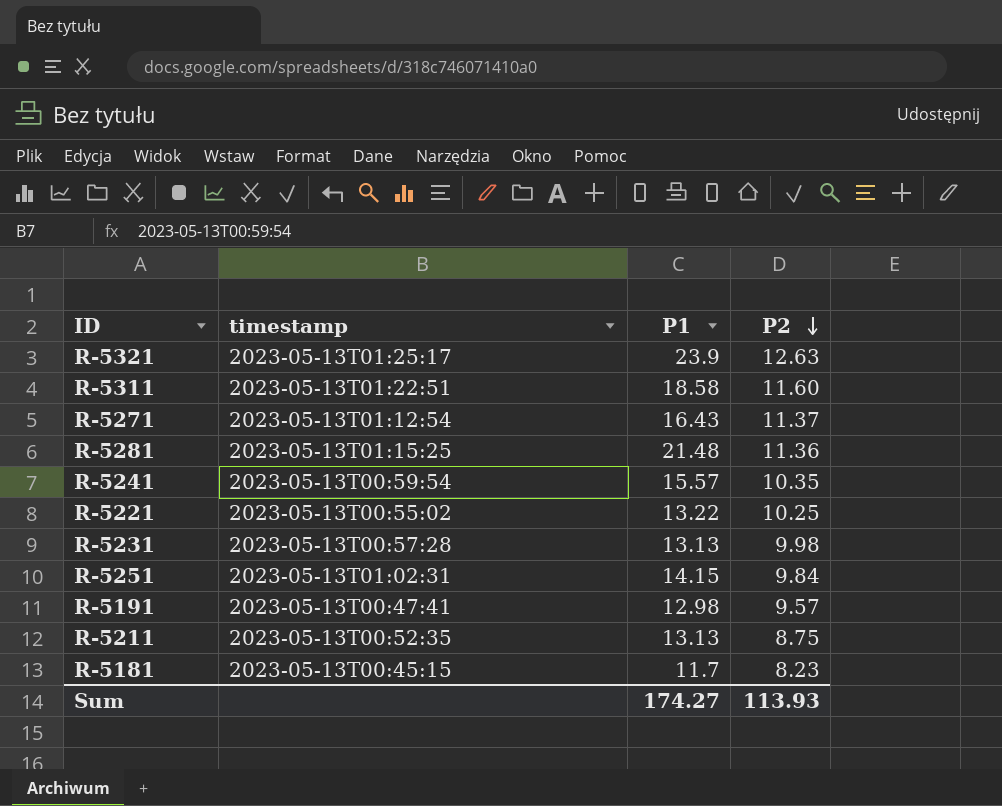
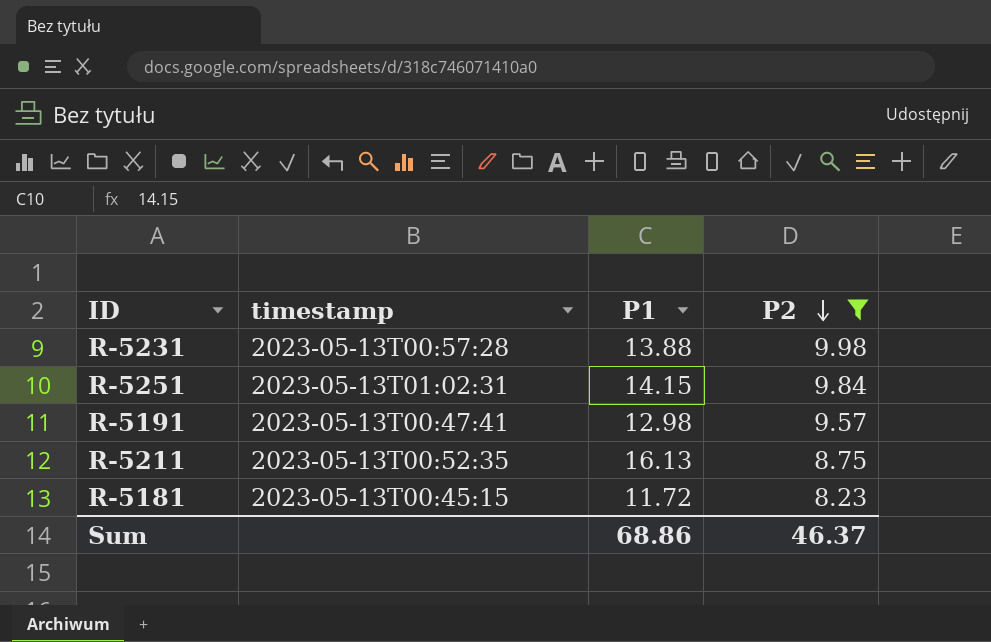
filter: none -> P2 <= 9.98
R-5231 | P1: 13.13 -> 13.88
R-5211 | P1: 13.13 -> 16.13
R-5181 | P1: 11.7 -> 11.72
Sum | P1: 174.27 -> 68.86
Sum | P2: 113.93 -> 46.37

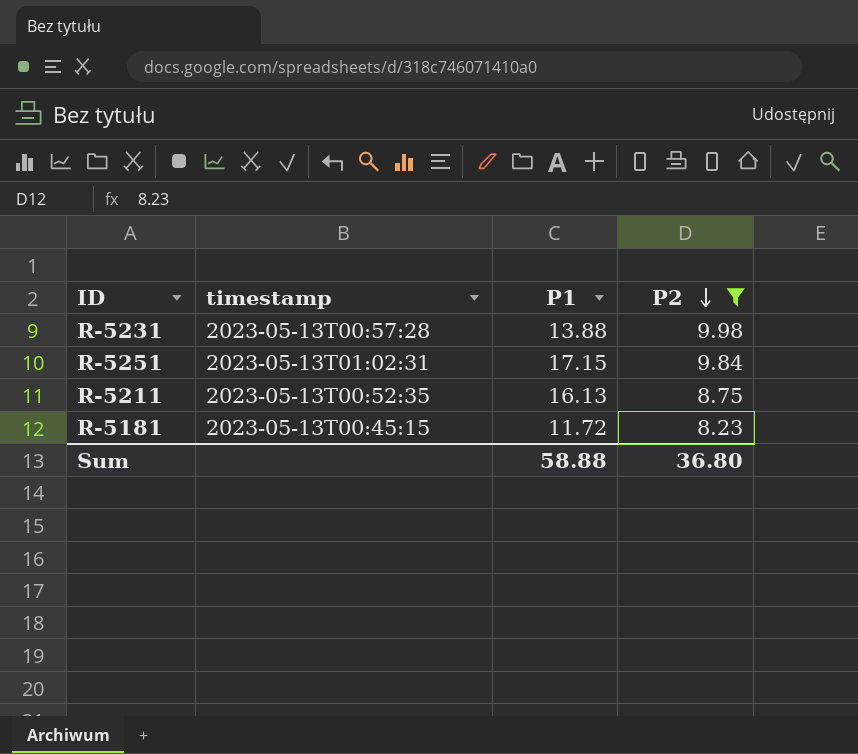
row R-5191: 2023-05-13T00:47:41 | 12.98 | 9.57 -> none
R-5251 | P1: 14.15 -> 17.15
Sum | P1: 68.86 -> 58.88
Sum | P2: 46.37 -> 36.80

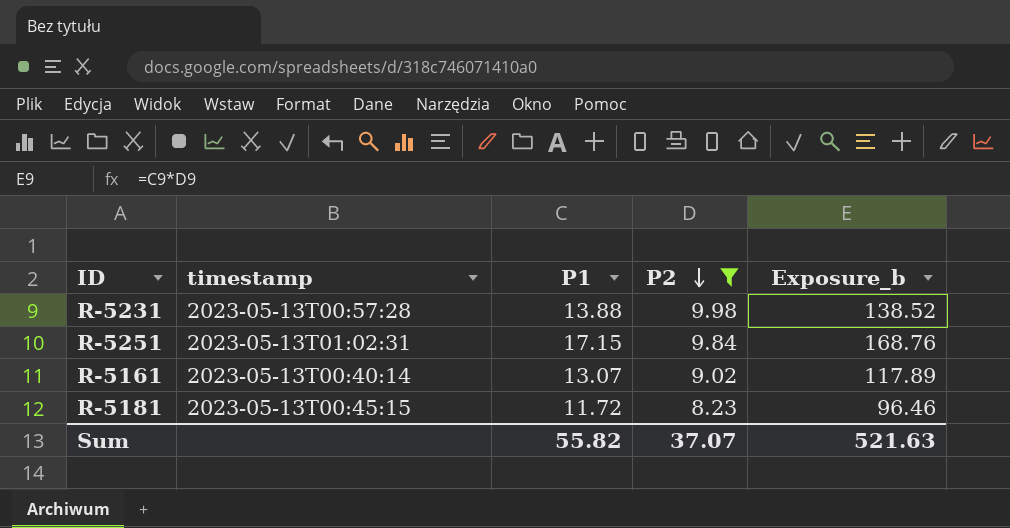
column Exposure_b | formula: none -> [P1] * [P2]
row R-5211: 2023-05-13T00:52:35 | 16.13 | 8.75 -> none
row R-5161: none -> 2023-05-13T00:40:14 | 13.07 | 9.02 | 117.89
Sum | P1: 58.88 -> 55.82
Sum | P2: 36.80 -> 37.07

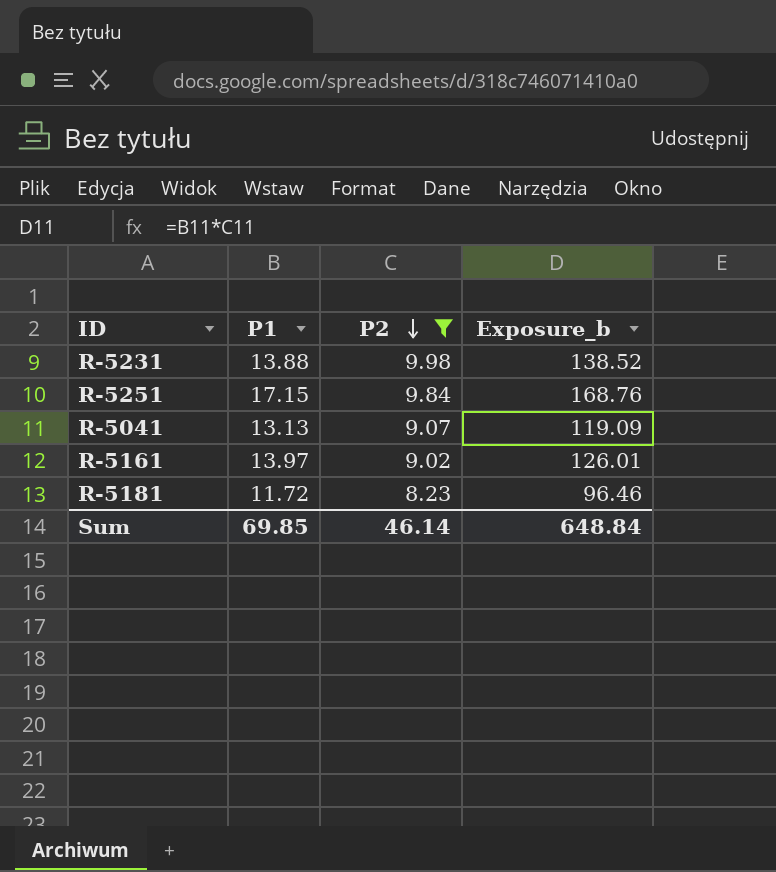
column timestamp | position: 2 -> none
row R-5041: none -> 13.13 | 9.07 | 119.09
R-5161 | P1: 13.07 -> 13.97
R-5161 | Exposure_b: 117.89 -> 126.01
Sum | P1: 55.82 -> 69.85
Sum | P2: 37.07 -> 46.14
Sum | Exposure_b: 521.63 -> 648.84

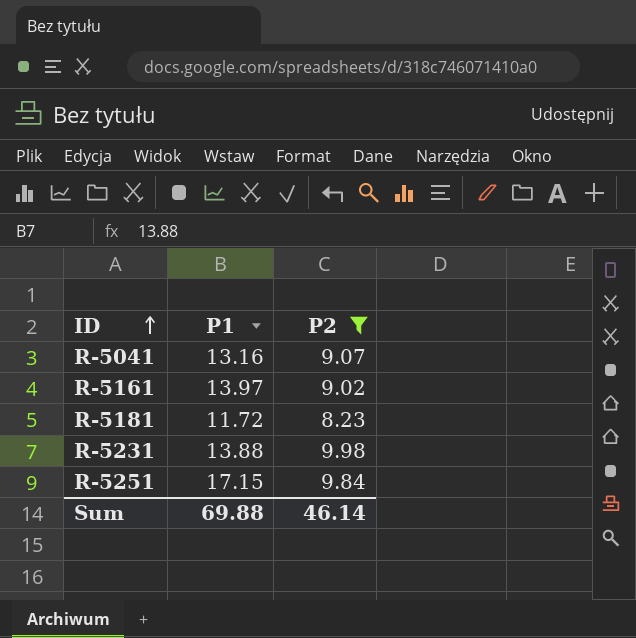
row order: P2 descending -> ID ascending
column Exposure_b | formula: [P1] * [P2] -> none
R-5041 | P1: 13.13 -> 13.16
Sum | P1: 69.85 -> 69.88

